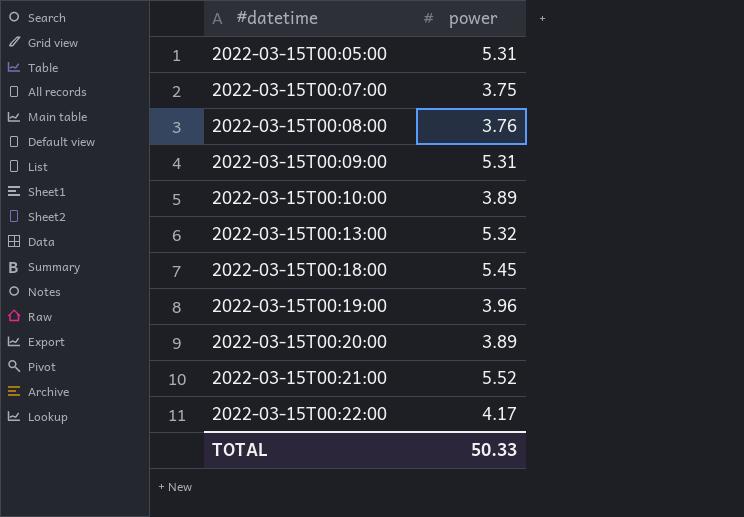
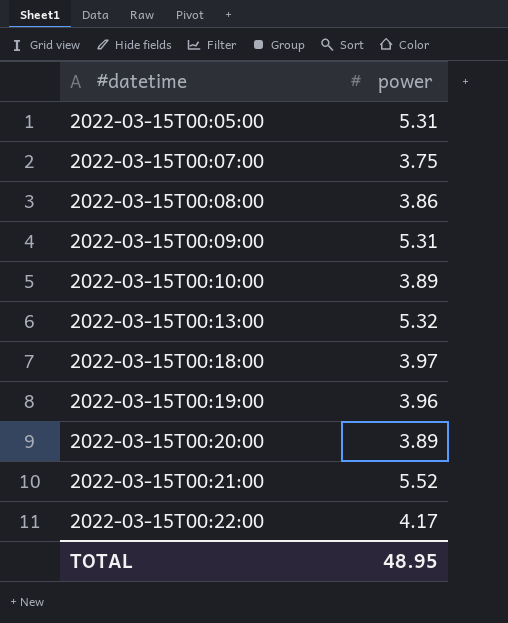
2022-03-15T00:08:00 | power: 3.76 -> 3.86
2022-03-15T00:18:00 | power: 5.45 -> 3.97
TOTAL | power: 50.33 -> 48.95

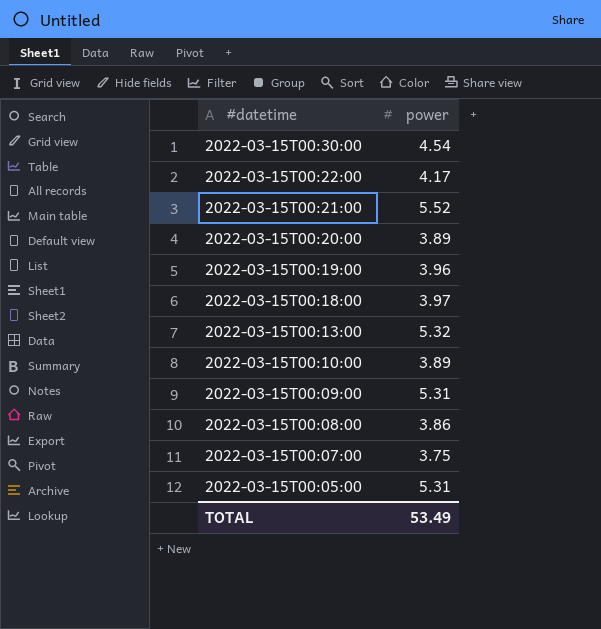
row order: #datetime ascending -> #datetime descending
row 2022-03-15T00:30:00: none -> 4.54
TOTAL | power: 48.95 -> 53.49

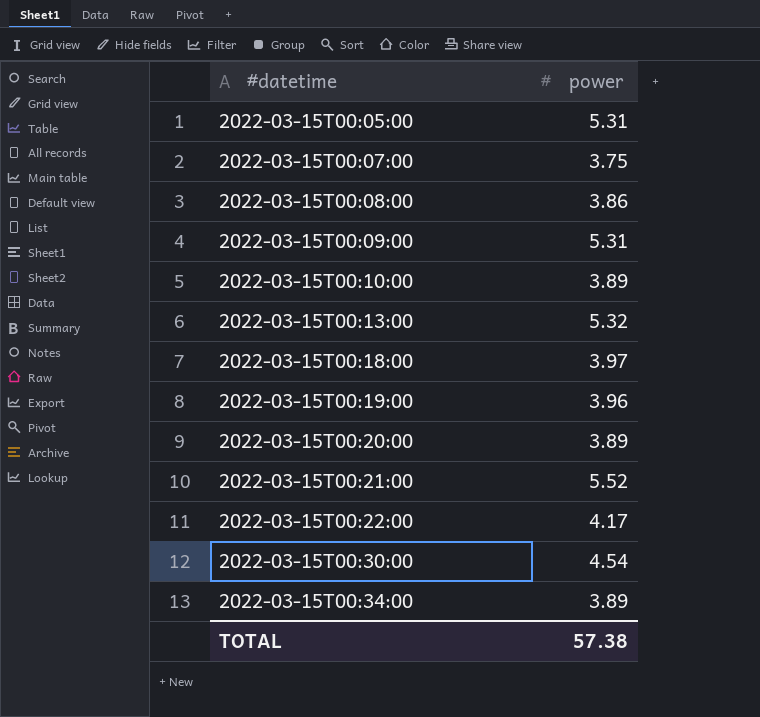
row order: #datetime descending -> #datetime ascending
row 2022-03-15T00:34:00: none -> 3.89
TOTAL | power: 53.49 -> 57.38

